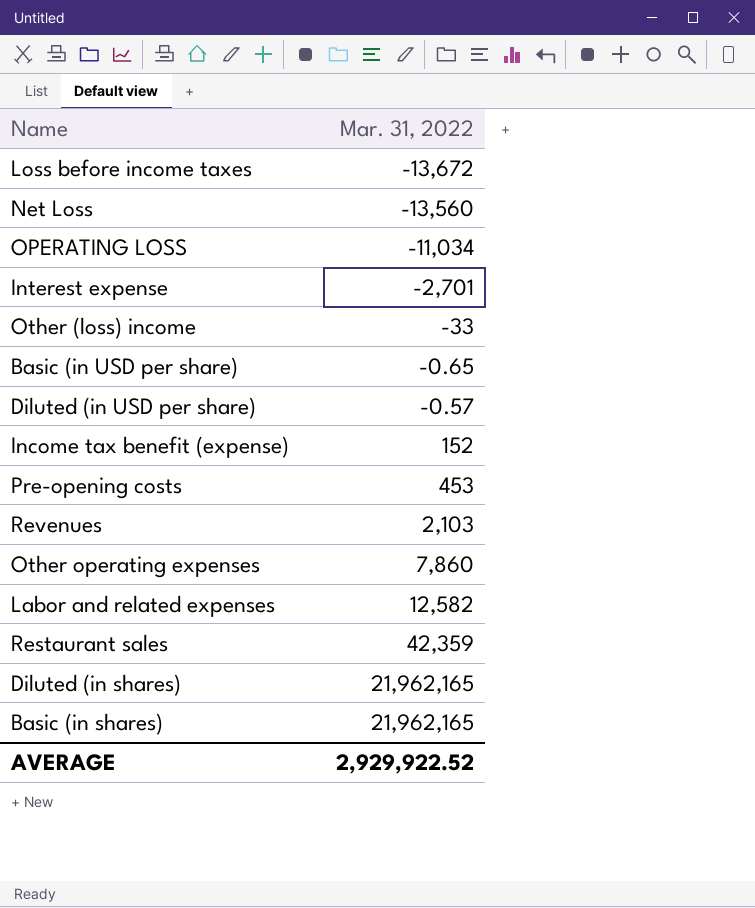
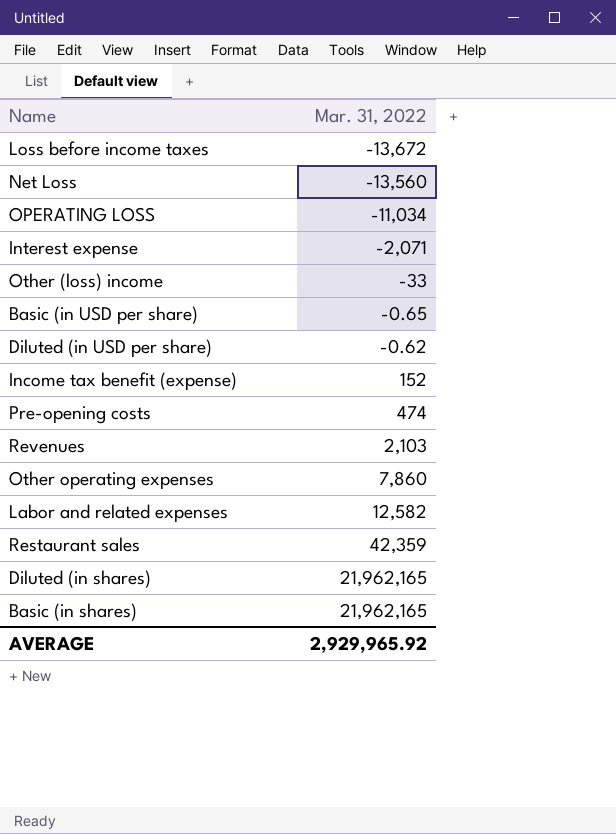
Interest expense | Mar. 31, 2022: -2,701 -> -2,071
Diluted (in USD per share) | Mar. 31, 2022: -0.57 -> -0.62
Pre-opening costs | Mar. 31, 2022: 453 -> 474
AVERAGE | Mar. 31, 2022: 2,929,922.52 -> 2,929,965.92

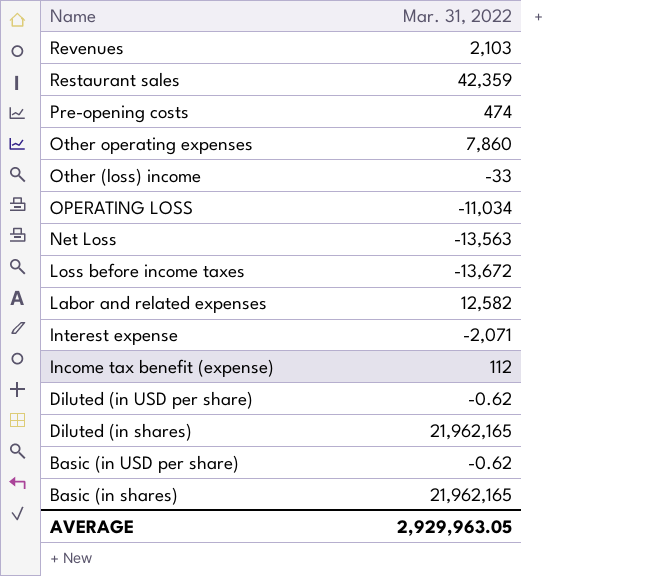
row order: Mar. 31, 2022 ascending -> Name descending
Net Loss | Mar. 31, 2022: -13,560 -> -13,563
Income tax benefit (expense) | Mar. 31, 2022: 152 -> 112
Basic (in USD per share) | Mar. 31, 2022: -0.65 -> -0.62
AVERAGE | Mar. 31, 2022: 2,929,965.92 -> 2,929,963.05

